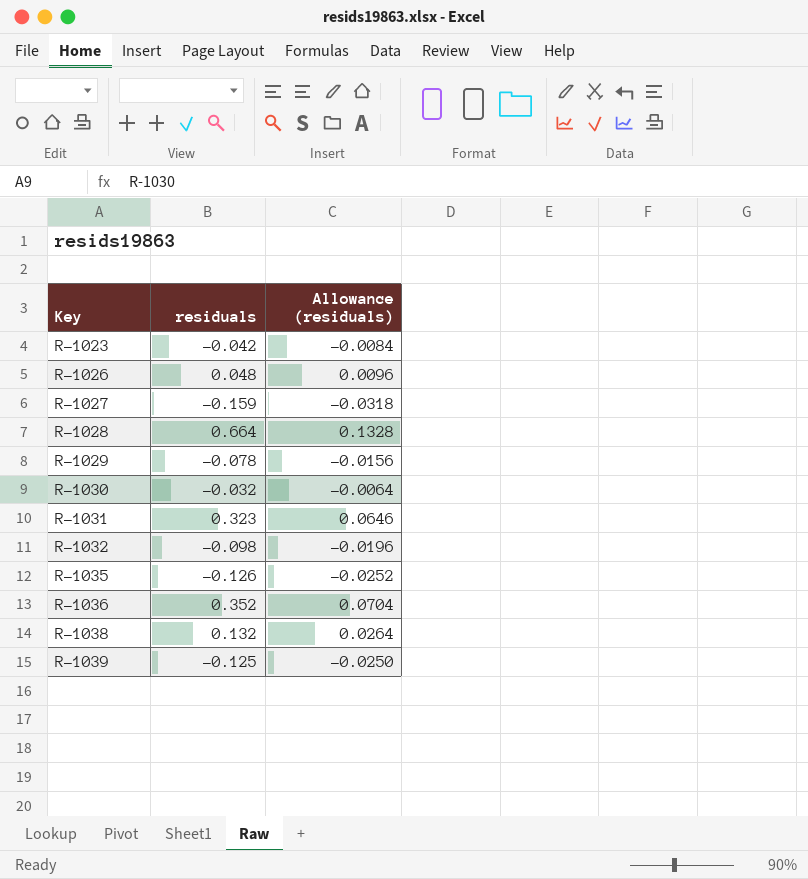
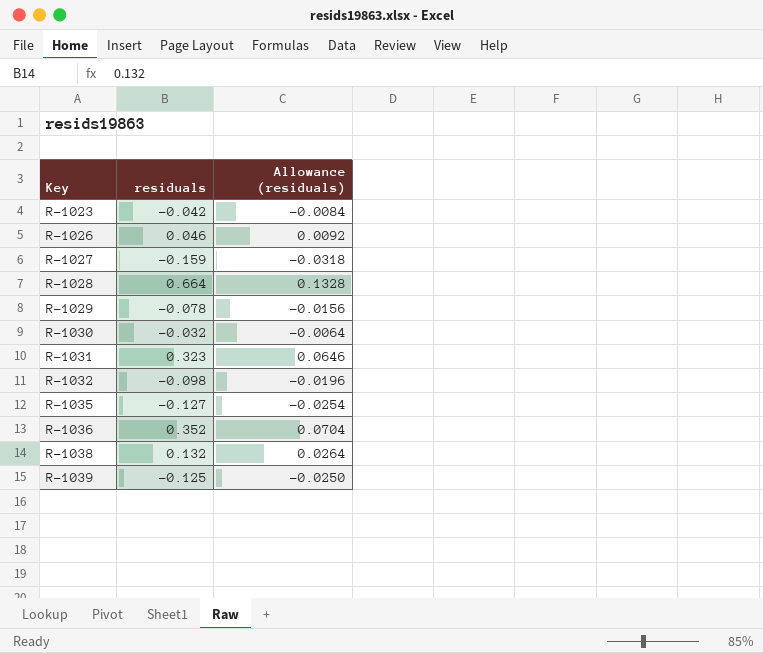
R-1026 | residuals: 0.048 -> 0.046
R-1026 | Allowance (residuals): 0.0096 -> 0.0092
R-1035 | residuals: -0.126 -> -0.127
R-1035 | Allowance (residuals): -0.0252 -> -0.0254

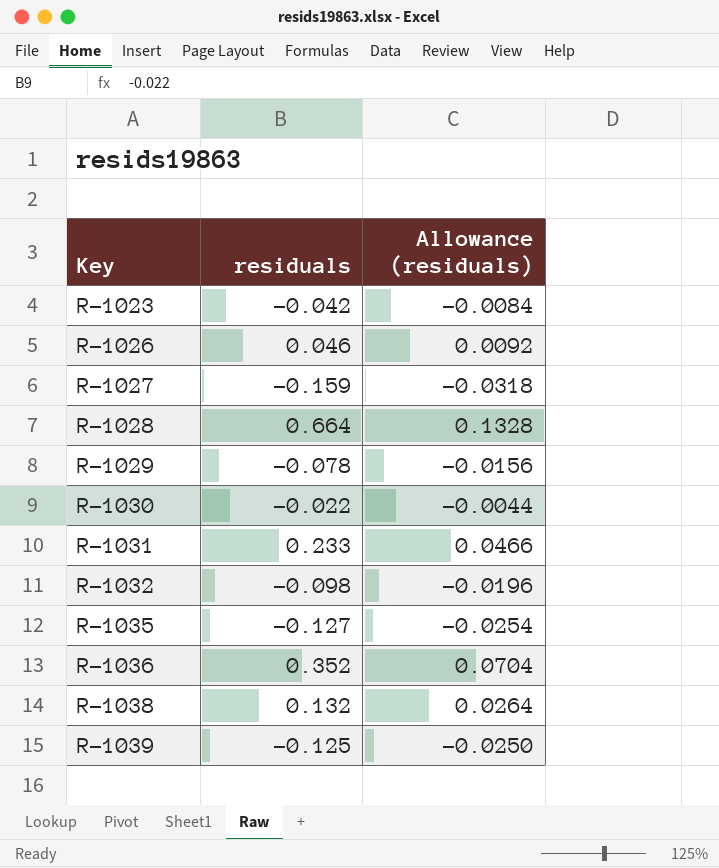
R-1030 | residuals: -0.032 -> -0.022
R-1030 | Allowance (residuals): -0.0064 -> -0.0044
R-1031 | residuals: 0.323 -> 0.233
R-1031 | Allowance (residuals): 0.0646 -> 0.0466

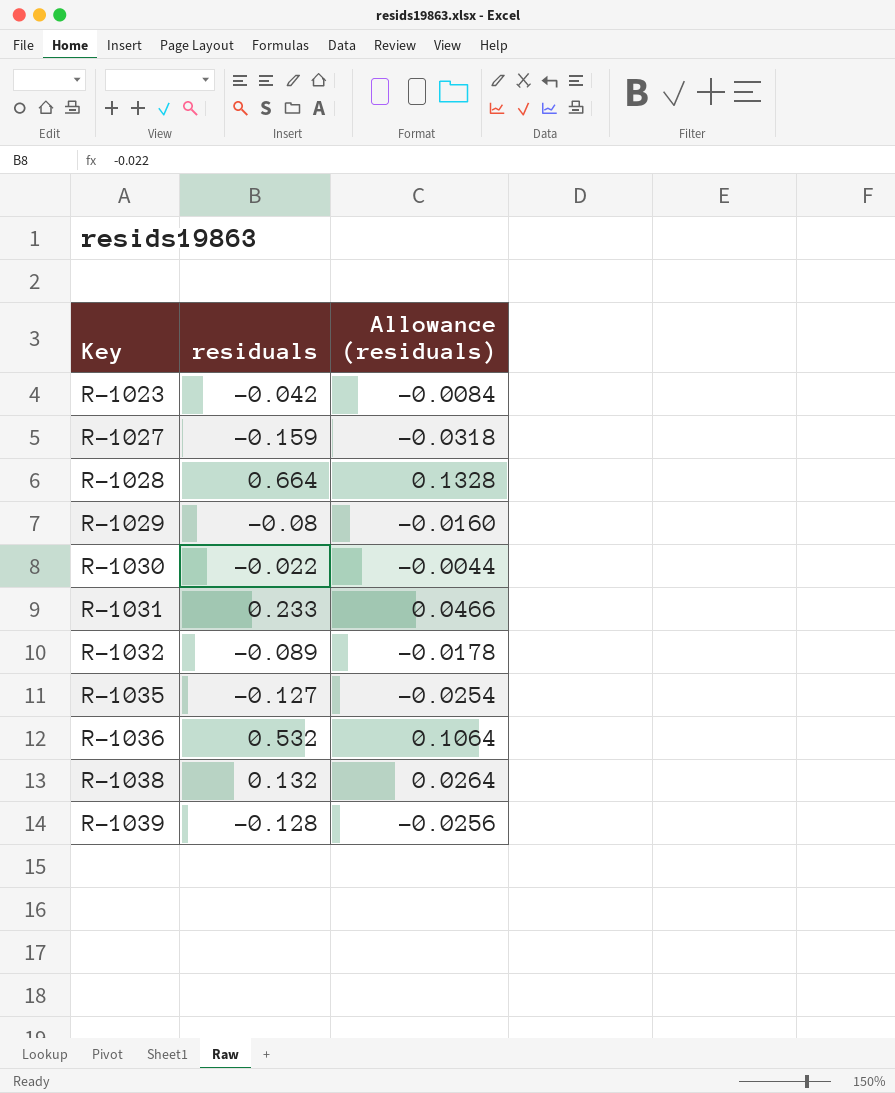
row R-1026: 0.046 | 0.0092 -> none
R-1029 | residuals: -0.078 -> -0.08
R-1029 | Allowance (residuals): -0.0156 -> -0.0160
R-1032 | residuals: -0.098 -> -0.089
R-1032 | Allowance (residuals): -0.0196 -> -0.0178
R-1036 | residuals: 0.352 -> 0.532
R-1036 | Allowance (residuals): 0.0704 -> 0.1064
R-1039 | residuals: -0.125 -> -0.128
R-1039 | Allowance (residuals): -0.0250 -> -0.0256

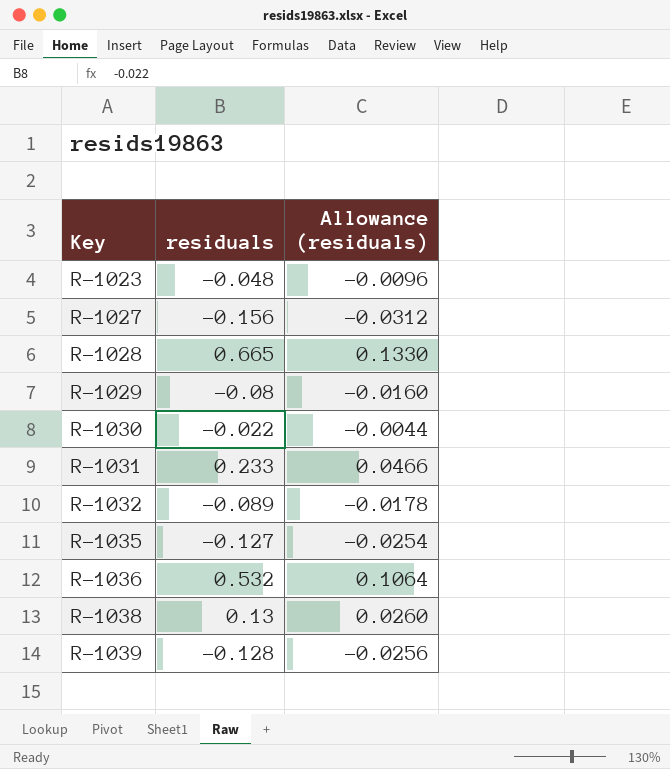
R-1023 | residuals: -0.042 -> -0.048
R-1023 | Allowance (residuals): -0.0084 -> -0.0096
R-1027 | residuals: -0.159 -> -0.156
R-1027 | Allowance (residuals): -0.0318 -> -0.0312
R-1028 | residuals: 0.664 -> 0.665
R-1028 | Allowance (residuals): 0.1328 -> 0.1330
R-1038 | residuals: 0.132 -> 0.13
R-1038 | Allowance (residuals): 0.0264 -> 0.0260

